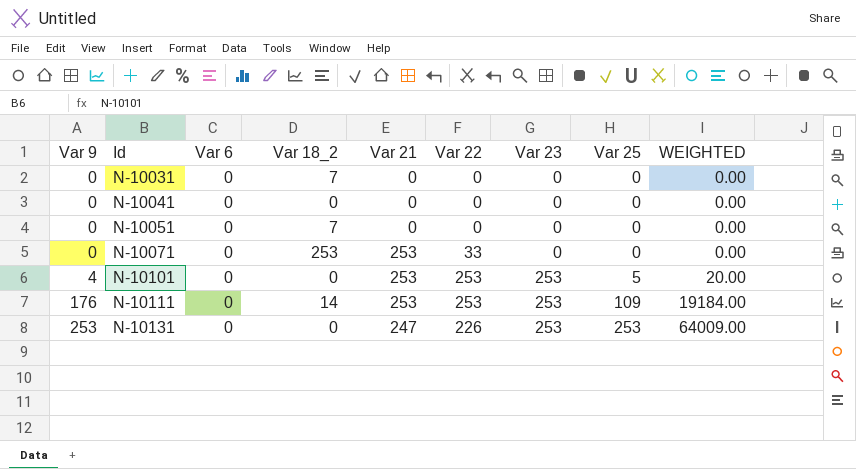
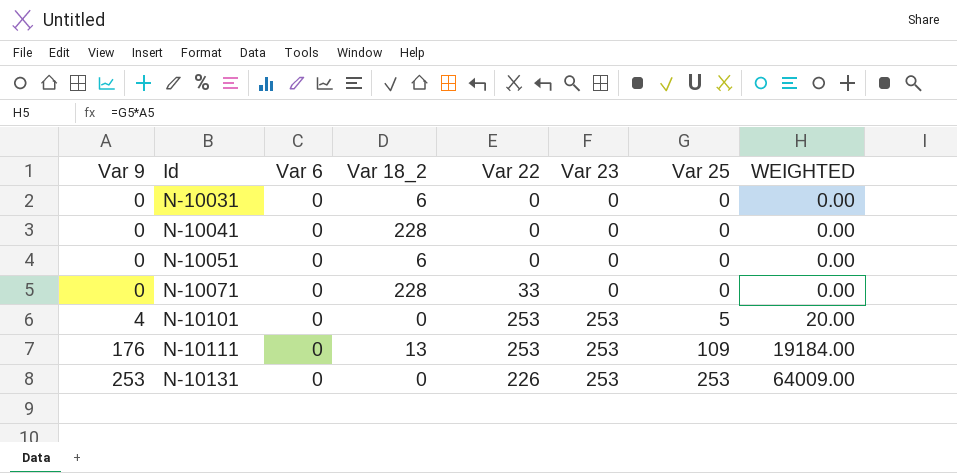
column Var 21 | position: 5 -> none
N-10031 | Var 18_2: 7 -> 6
N-10041 | Var 18_2: 0 -> 228
N-10051 | Var 18_2: 7 -> 6
N-10071 | Var 18_2: 253 -> 228
N-10111 | Var 18_2: 14 -> 13

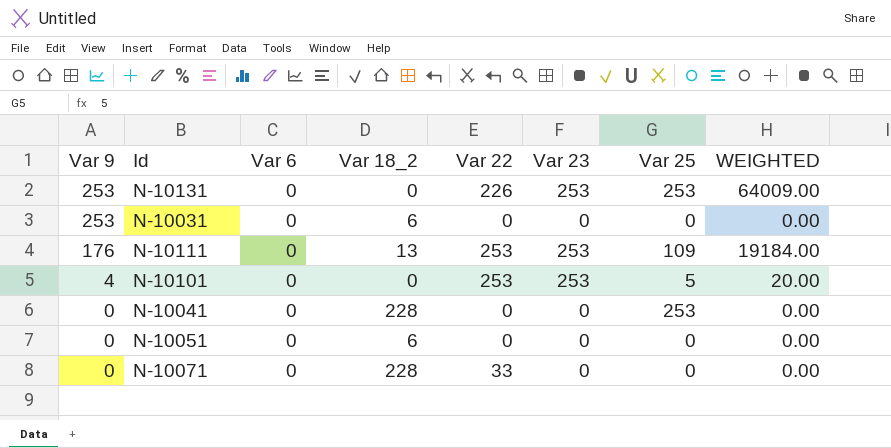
row order: Var 9 ascending -> Var 9 descending
N-10031 | Var 9: 0 -> 253
N-10041 | Var 25: 0 -> 253

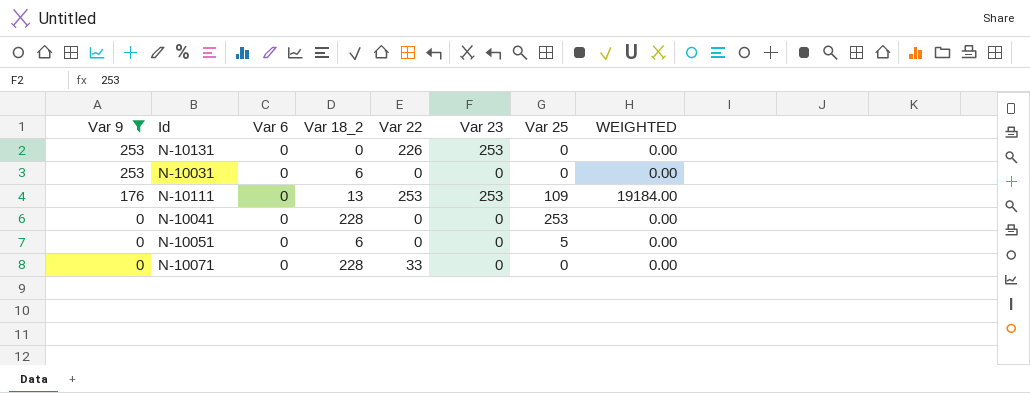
filter: none -> Var 9 != 4
N-10131 | Var 25: 253 -> 0
N-10131 | WEIGHTED: 64009.00 -> 0.00
N-10051 | Var 25: 0 -> 5

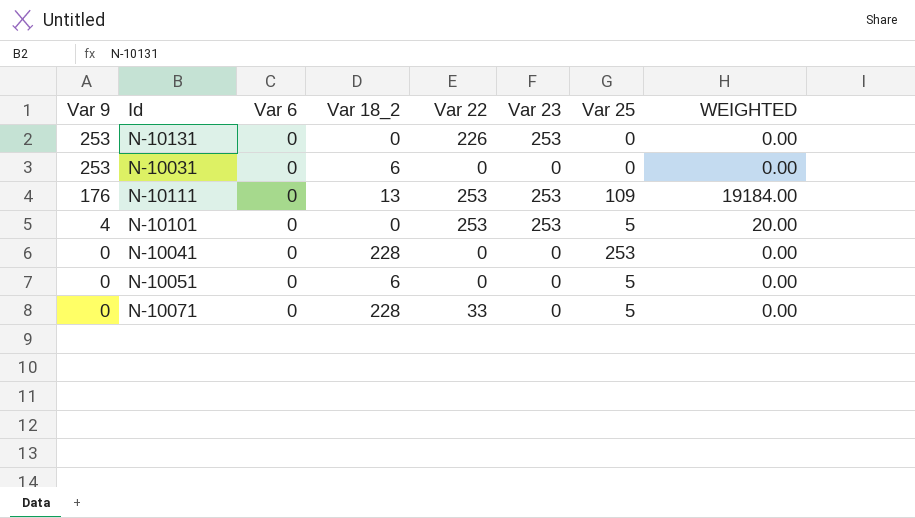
filter: Var 9 != 4 -> none
N-10071 | Var 25: 0 -> 5

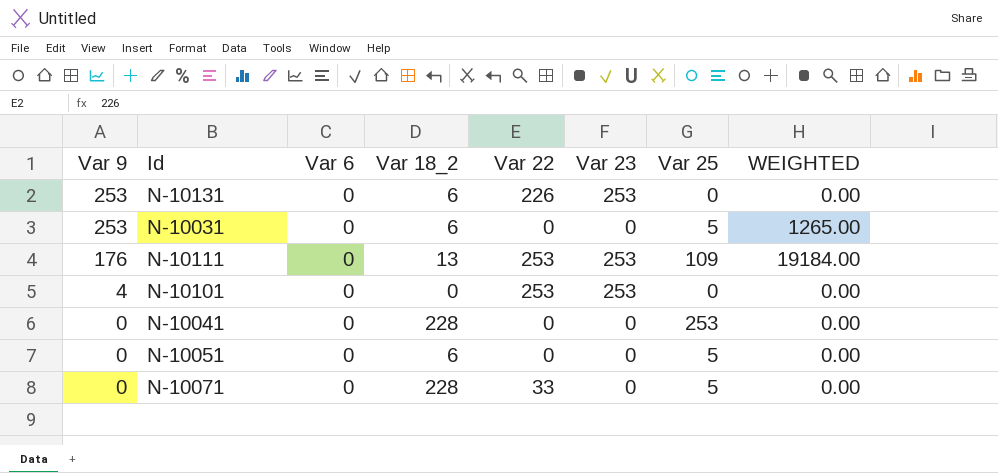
N-10131 | Var 18_2: 0 -> 6
N-10031 | Var 25: 0 -> 5
N-10031 | WEIGHTED: 0.00 -> 1265.00
N-10101 | Var 25: 5 -> 0
N-10101 | WEIGHTED: 20.00 -> 0.00

